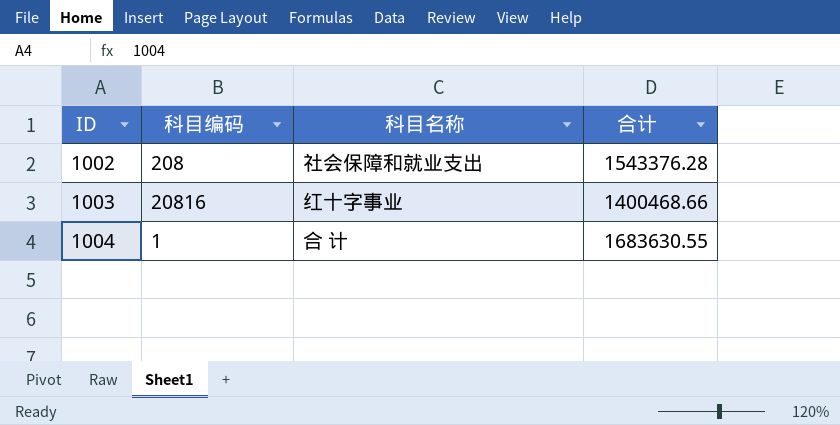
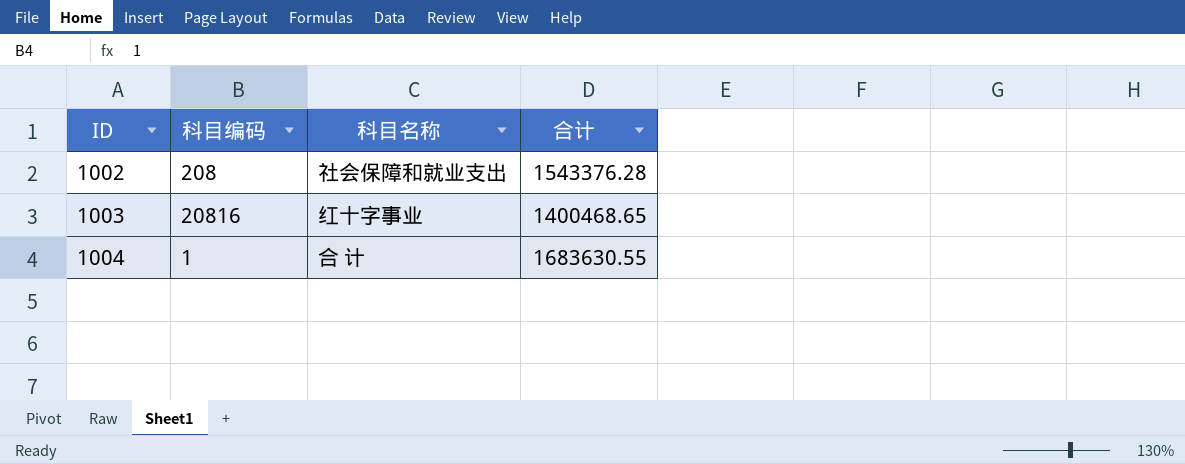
1003 | 合计: 1400468.66 -> 1400468.65

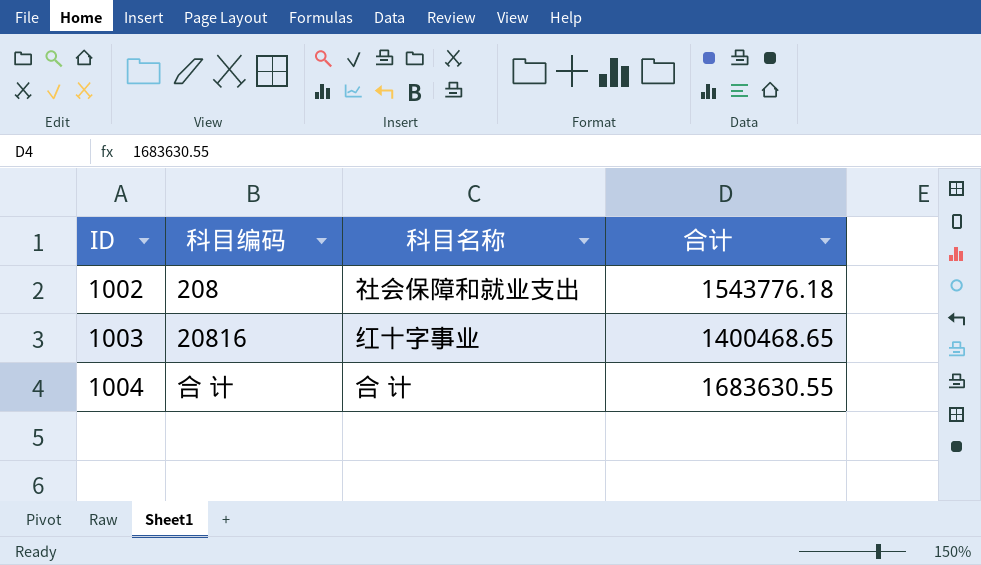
1002 | 合计: 1543376.28 -> 1543776.18
1004 | 科目编码: 1 -> 合 计

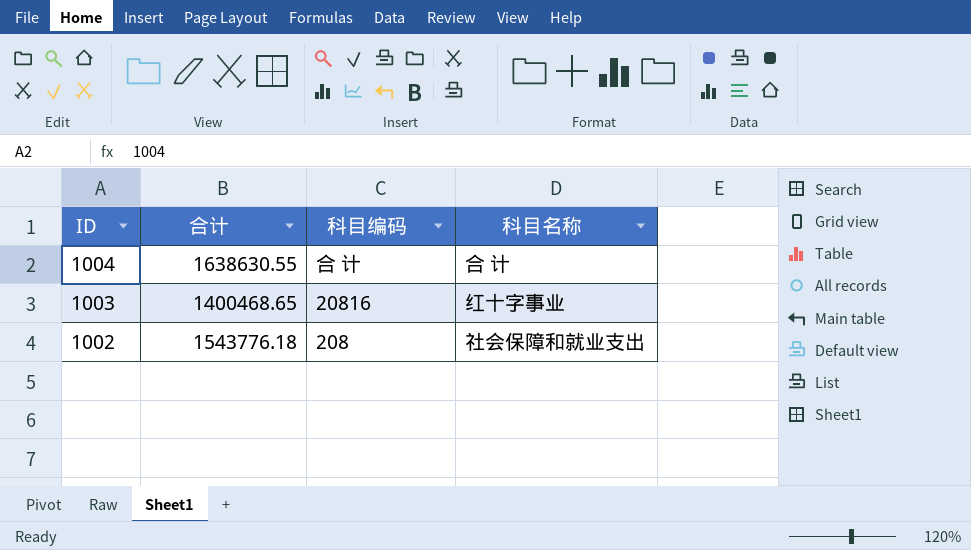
row order: ID ascending -> ID descending
column 合计 | position: 4 -> 2
1004 | 合计: 1683630.55 -> 1638630.55

